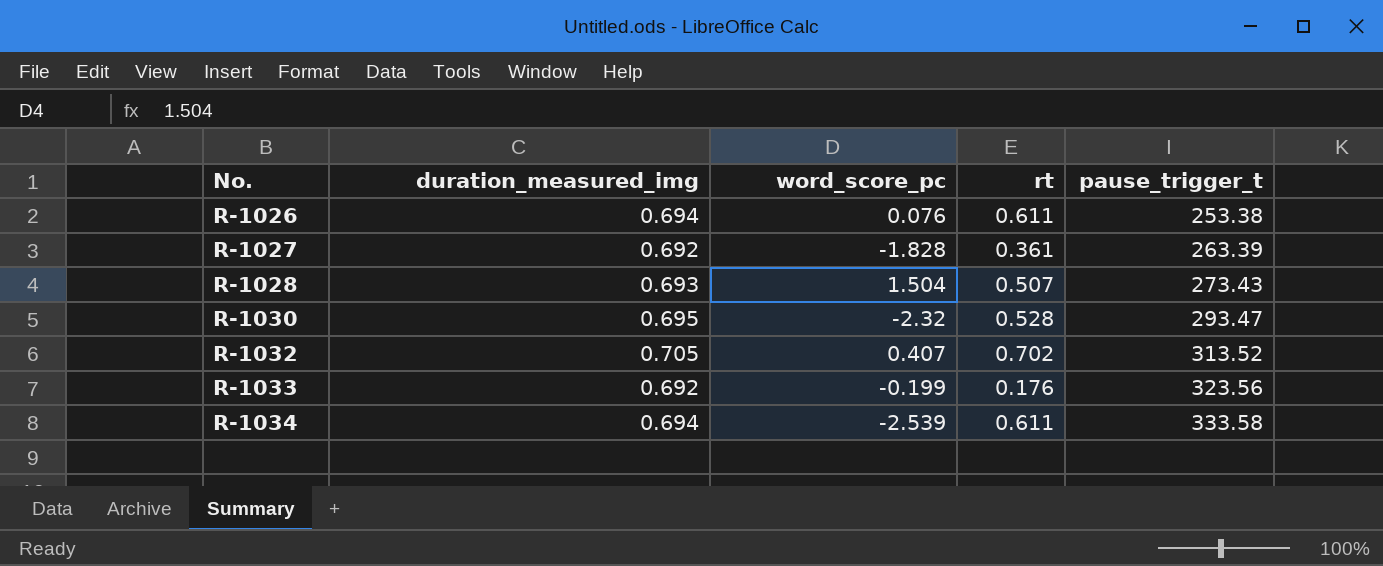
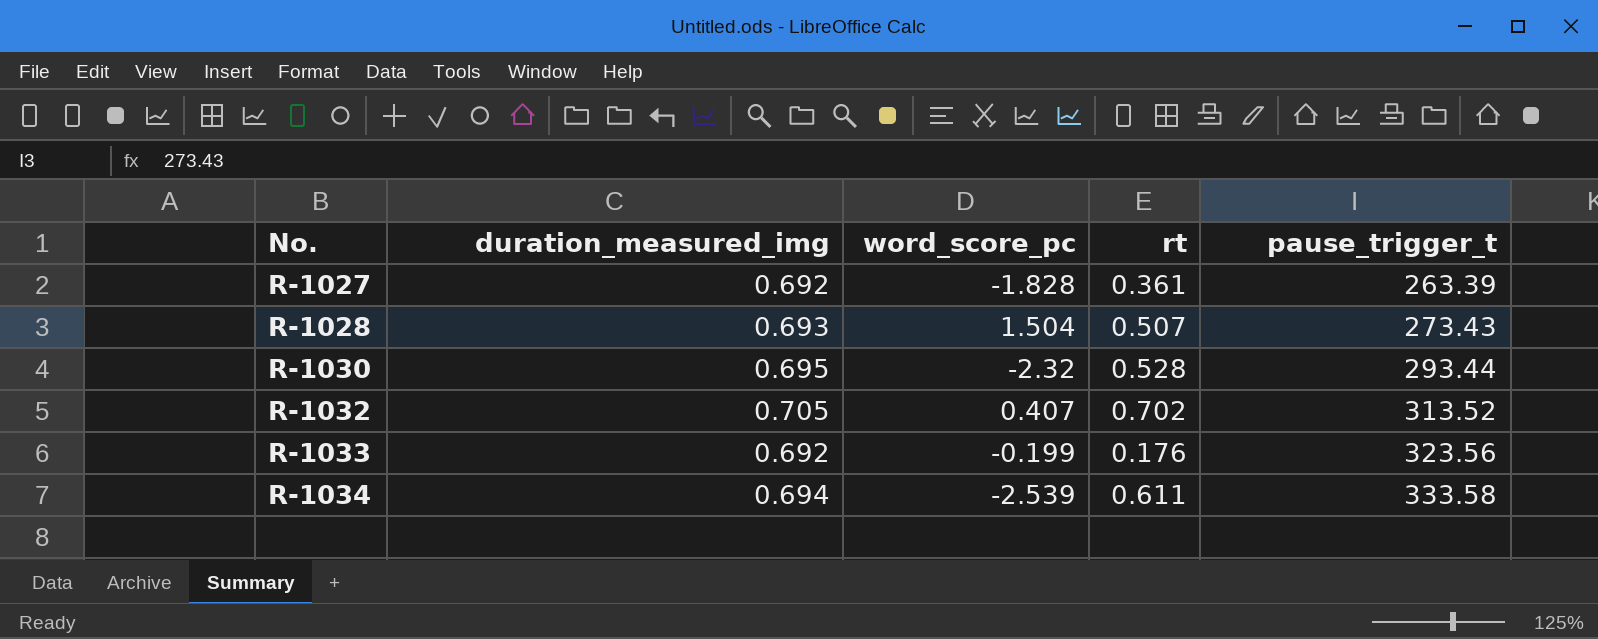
row R-1026: 0.694 | 0.076 | 0.611 | 253.38 -> none
R-1030 | pause_trigger_t: 293.47 -> 293.44

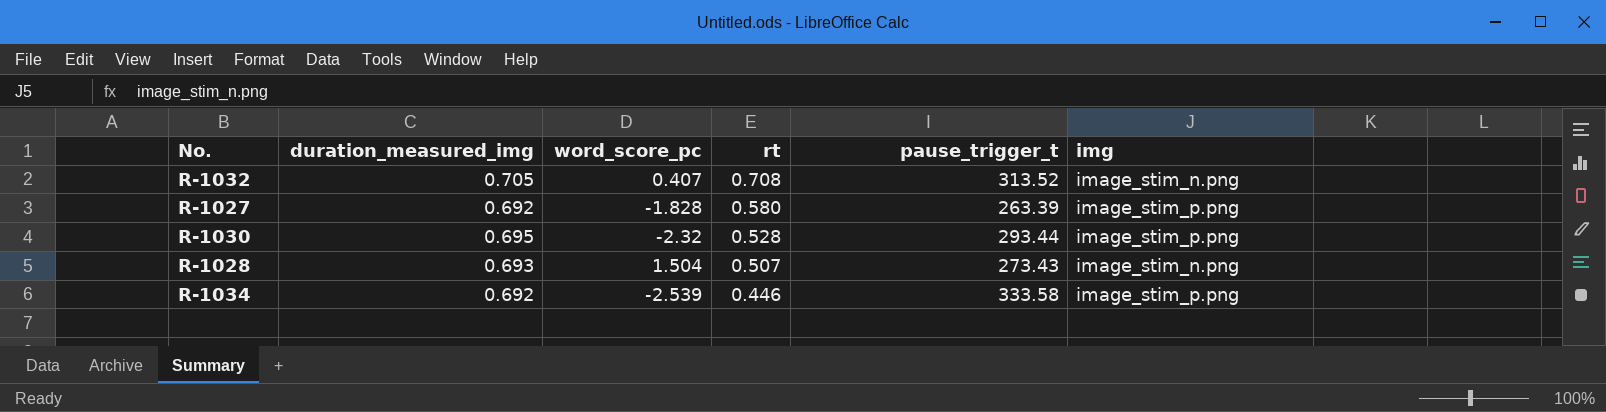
row order: No. ascending -> rt descending
column img | position: none -> 6
row R-1033: 0.692 | -0.199 | 0.176 | 323.56 -> none
R-1032 | rt: 0.702 -> 0.708
R-1027 | rt: 0.361 -> 0.580
R-1034 | duration_measured_img: 0.694 -> 0.692
R-1034 | rt: 0.611 -> 0.446

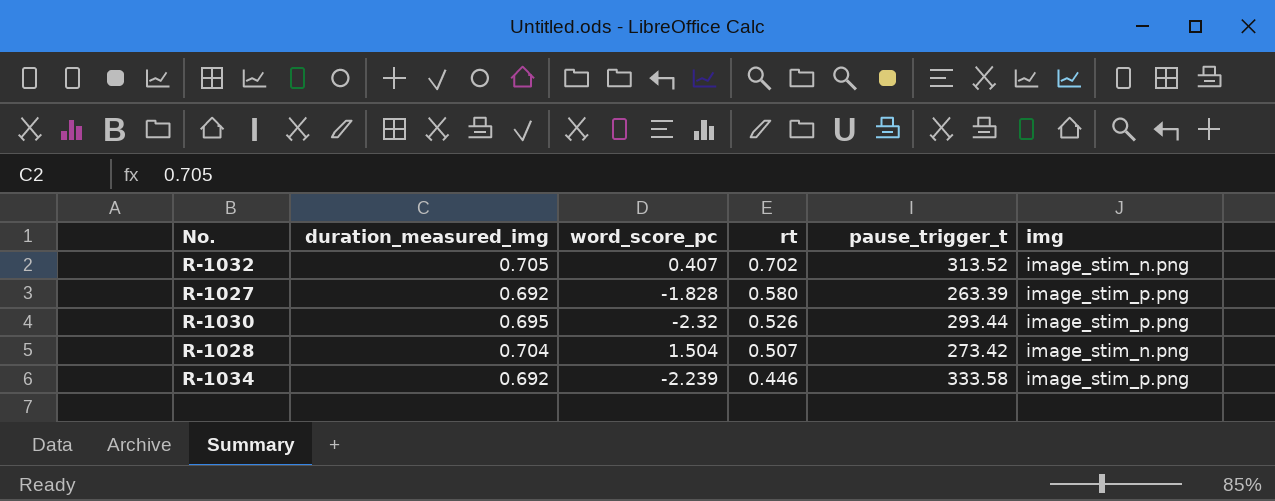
R-1032 | rt: 0.708 -> 0.702
R-1030 | rt: 0.528 -> 0.526
R-1028 | duration_measured_img: 0.693 -> 0.704
R-1028 | pause_trigger_t: 273.43 -> 273.42
R-1034 | word_score_pc: -2.539 -> -2.239

